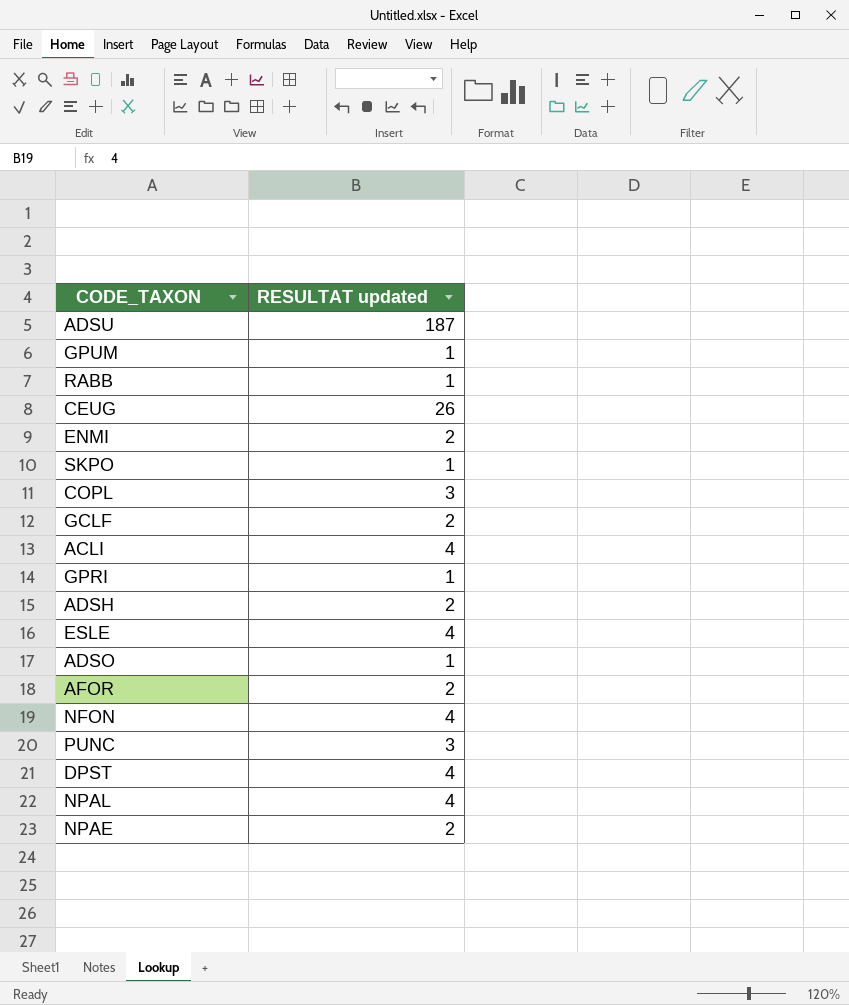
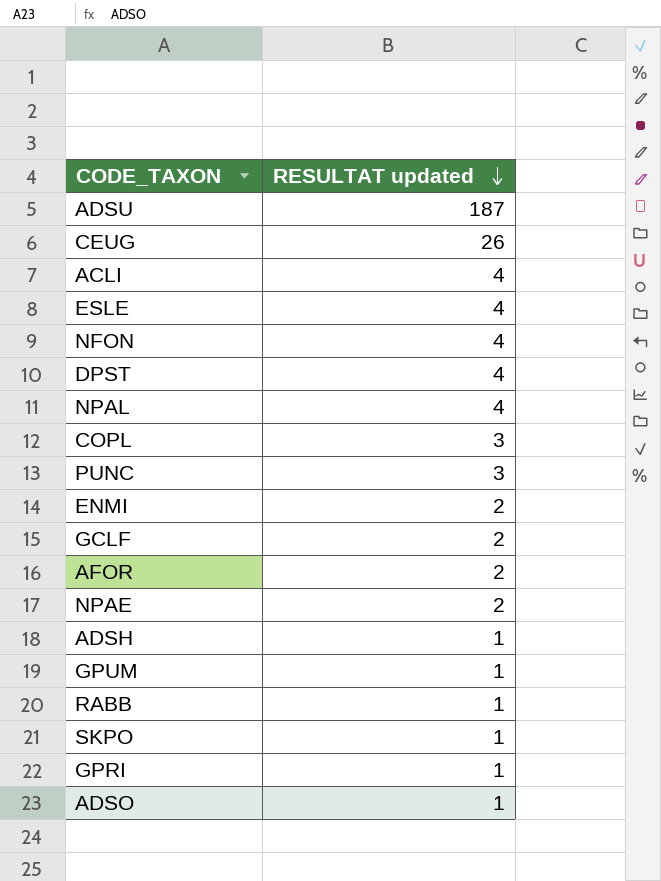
row order: none -> RESULTAT updated descending
ADSH | RESULTAT updated: 2 -> 1

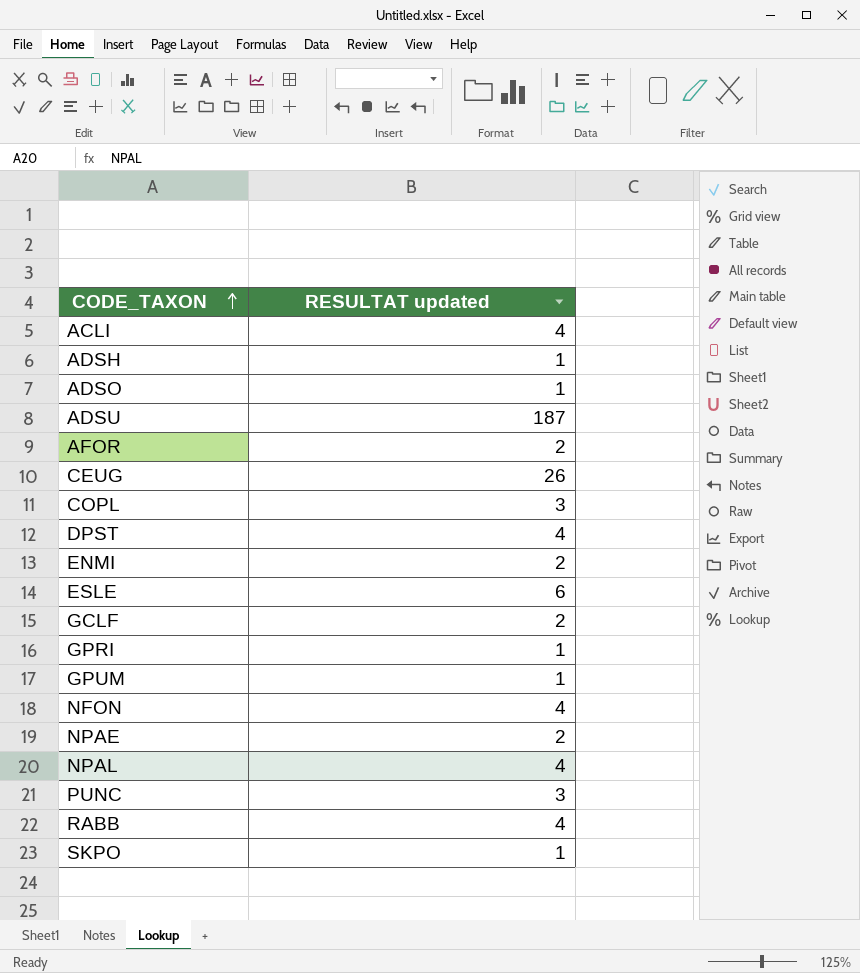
row order: RESULTAT updated descending -> CODE_TAXON ascending
ESLE | RESULTAT updated: 4 -> 6
RABB | RESULTAT updated: 1 -> 4

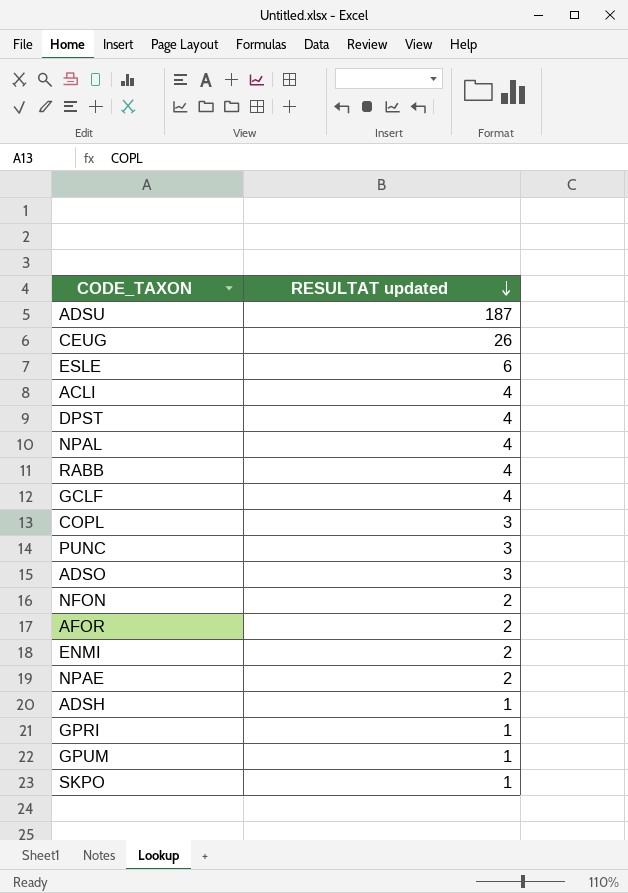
row order: CODE_TAXON ascending -> RESULTAT updated descending
GCLF | RESULTAT updated: 2 -> 4
ADSO | RESULTAT updated: 1 -> 3
NFON | RESULTAT updated: 4 -> 2

